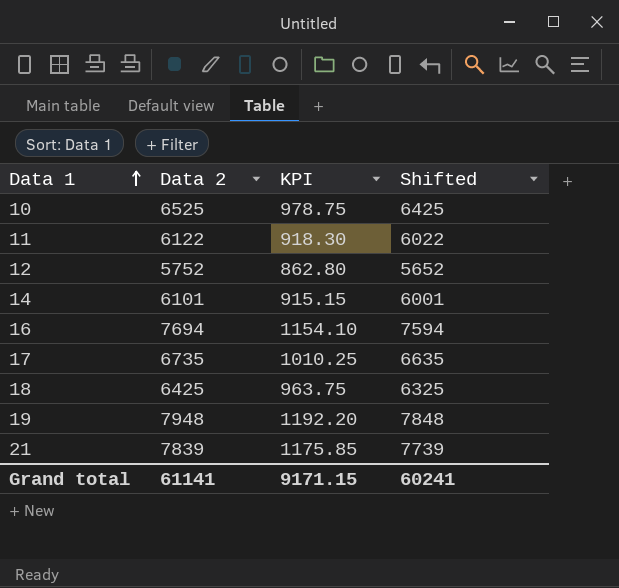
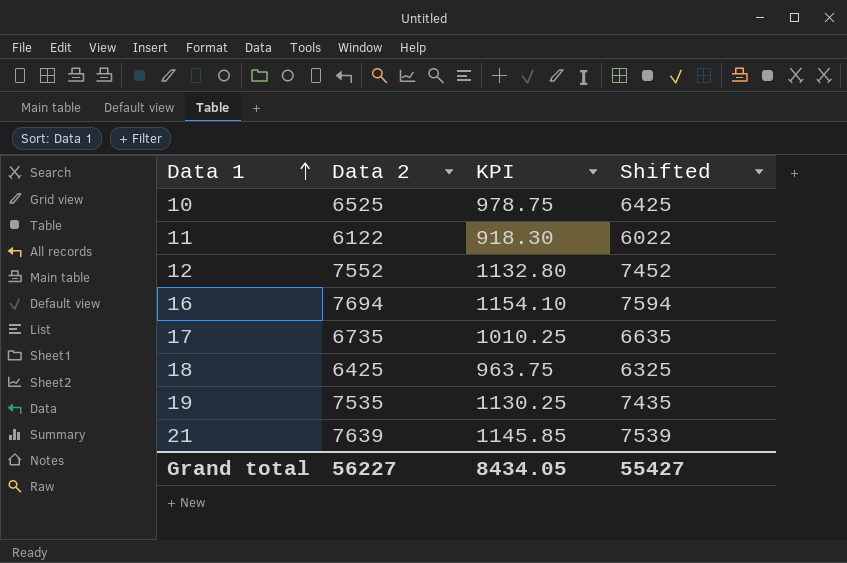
row 14: 6101 | 915.15 | 6001 -> none
12 | Data 2: 5752 -> 7552
12 | KPI: 862.80 -> 1132.80
12 | Shifted: 5652 -> 7452
19 | Data 2: 7948 -> 7535
19 | KPI: 1192.20 -> 1130.25
19 | Shifted: 7848 -> 7435
21 | Data 2: 7839 -> 7639
21 | KPI: 1175.85 -> 1145.85
21 | Shifted: 7739 -> 7539
Grand total | Data 2: 61141 -> 56227
Grand total | KPI: 9171.15 -> 8434.05
Grand total | Shifted: 60241 -> 55427

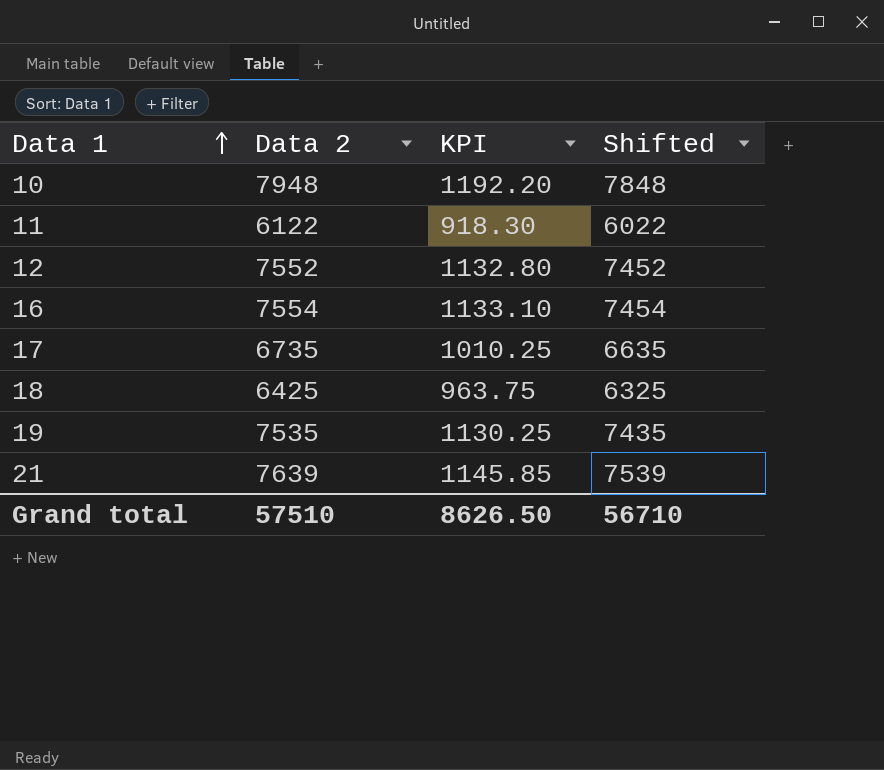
10 | Data 2: 6525 -> 7948
10 | KPI: 978.75 -> 1192.20
10 | Shifted: 6425 -> 7848
16 | Data 2: 7694 -> 7554
16 | KPI: 1154.10 -> 1133.10
16 | Shifted: 7594 -> 7454
Grand total | Data 2: 56227 -> 57510
Grand total | KPI: 8434.05 -> 8626.50
Grand total | Shifted: 55427 -> 56710

